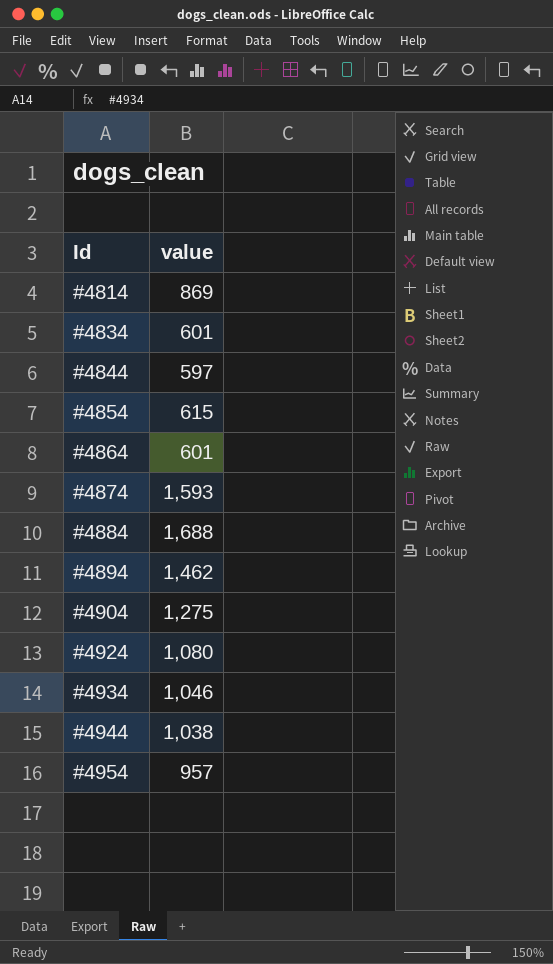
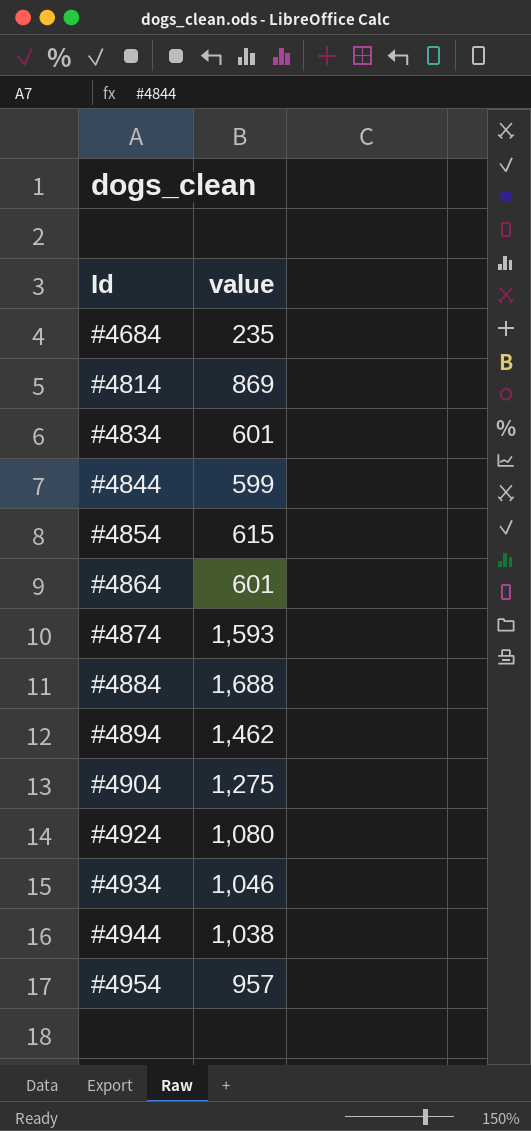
row #4684: none -> 235
#4844 | value: 597 -> 599

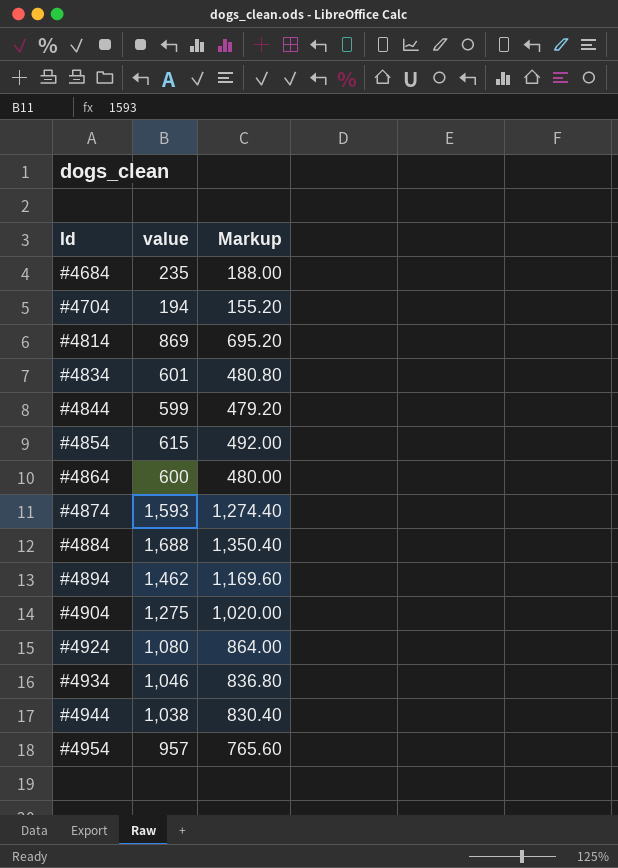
column Markup | formula: none -> [value] * 0.8
row #4704: none -> 194 | 155.20
#4864 | value: 601 -> 600

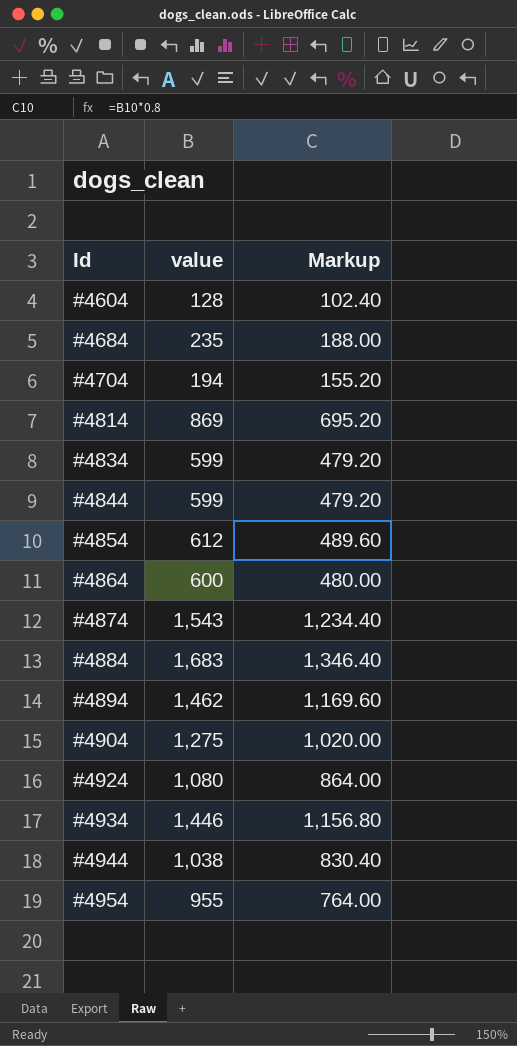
row #4604: none -> 128 | 102.40
#4834 | value: 601 -> 599
#4834 | Markup: 480.80 -> 479.20
#4854 | value: 615 -> 612
#4854 | Markup: 492.00 -> 489.60
#4874 | value: 1,593 -> 1,543
#4874 | Markup: 1,274.40 -> 1,234.40
#4884 | value: 1,688 -> 1,683
#4884 | Markup: 1,350.40 -> 1,346.40
#4934 | value: 1,046 -> 1,446
#4934 | Markup: 836.80 -> 1,156.80
#4954 | value: 957 -> 955
#4954 | Markup: 765.60 -> 764.00

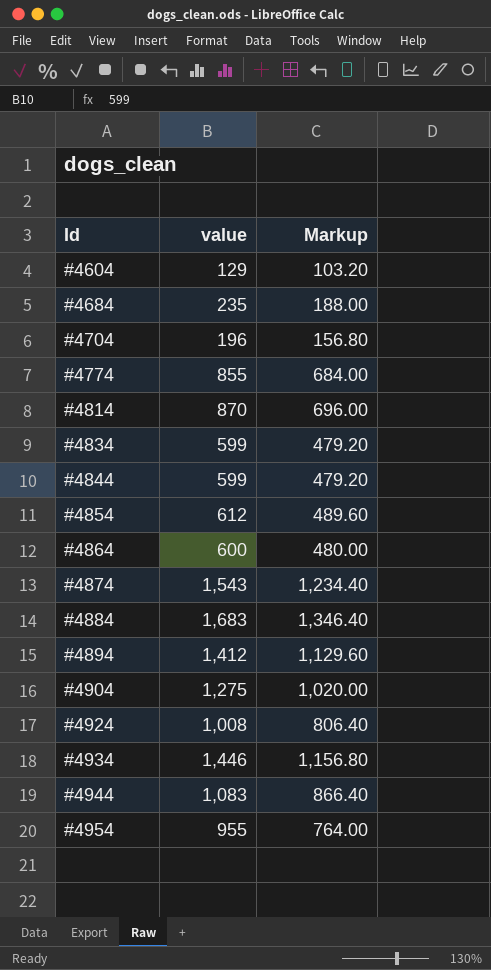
#4604 | value: 128 -> 129
#4604 | Markup: 102.40 -> 103.20
#4704 | value: 194 -> 196
#4704 | Markup: 155.20 -> 156.80
row #4774: none -> 855 | 684.00
#4814 | value: 869 -> 870
#4814 | Markup: 695.20 -> 696.00
#4894 | value: 1,462 -> 1,412
#4894 | Markup: 1,169.60 -> 1,129.60
#4924 | value: 1,080 -> 1,008
#4924 | Markup: 864.00 -> 806.40
#4944 | value: 1,038 -> 1,083
#4944 | Markup: 830.40 -> 866.40

